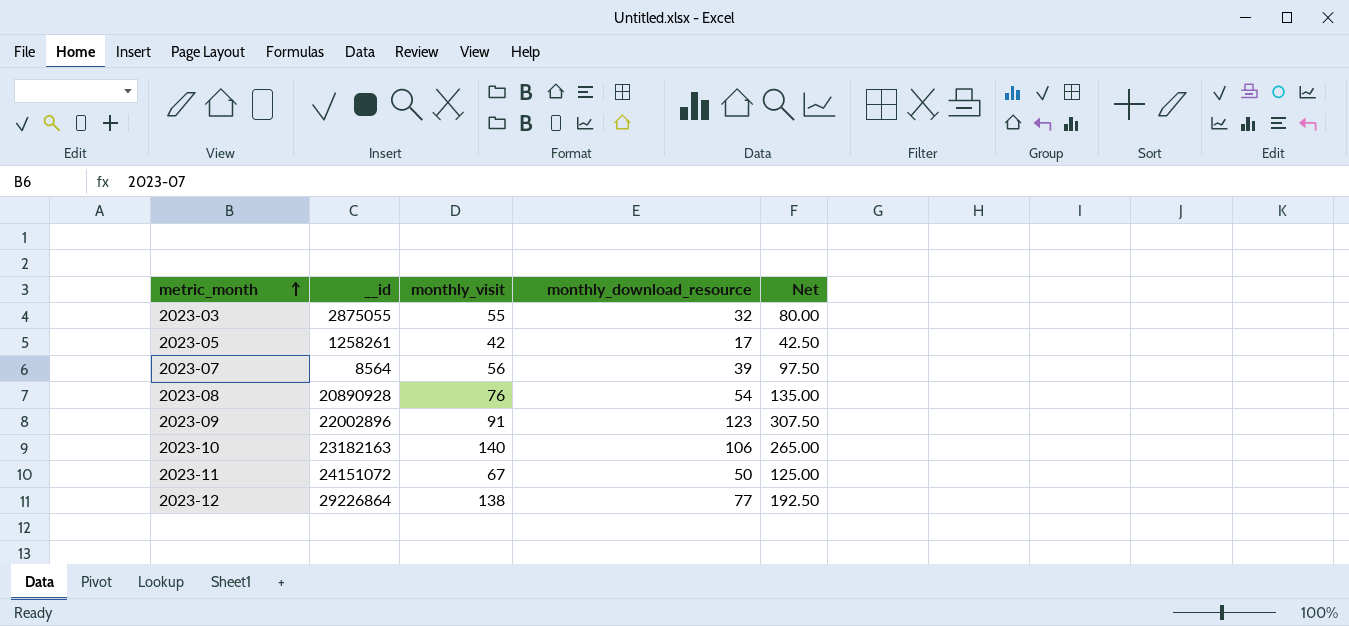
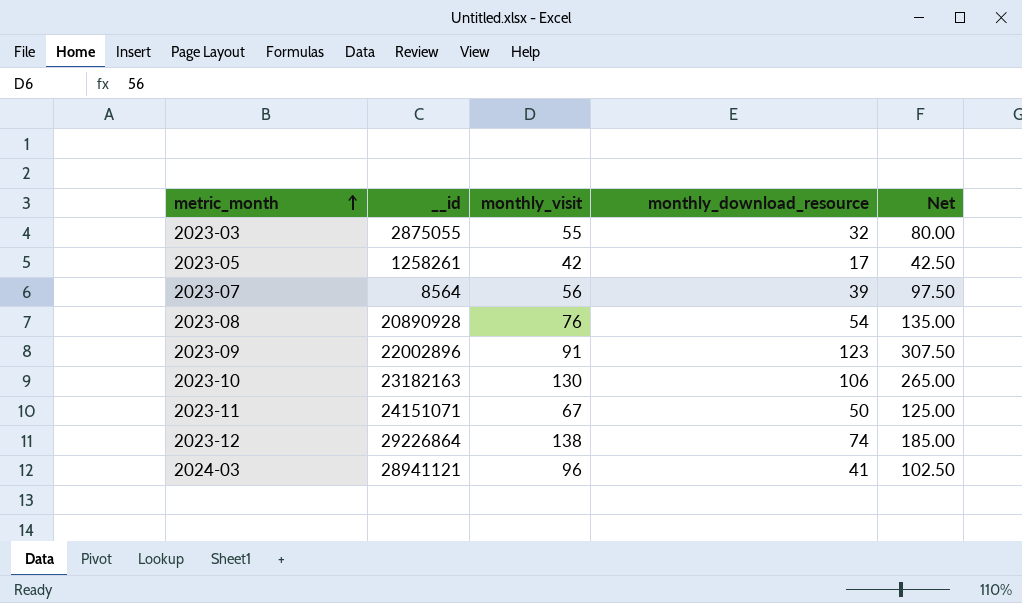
2023-10 | monthly_visit: 140 -> 130
2023-11 | __id: 24151072 -> 24151071
2023-12 | monthly_download_resource: 77 -> 74
2023-12 | Net: 192.50 -> 185.00
row 2024-03: none -> 28941121 | 96 | 41 | 102.50

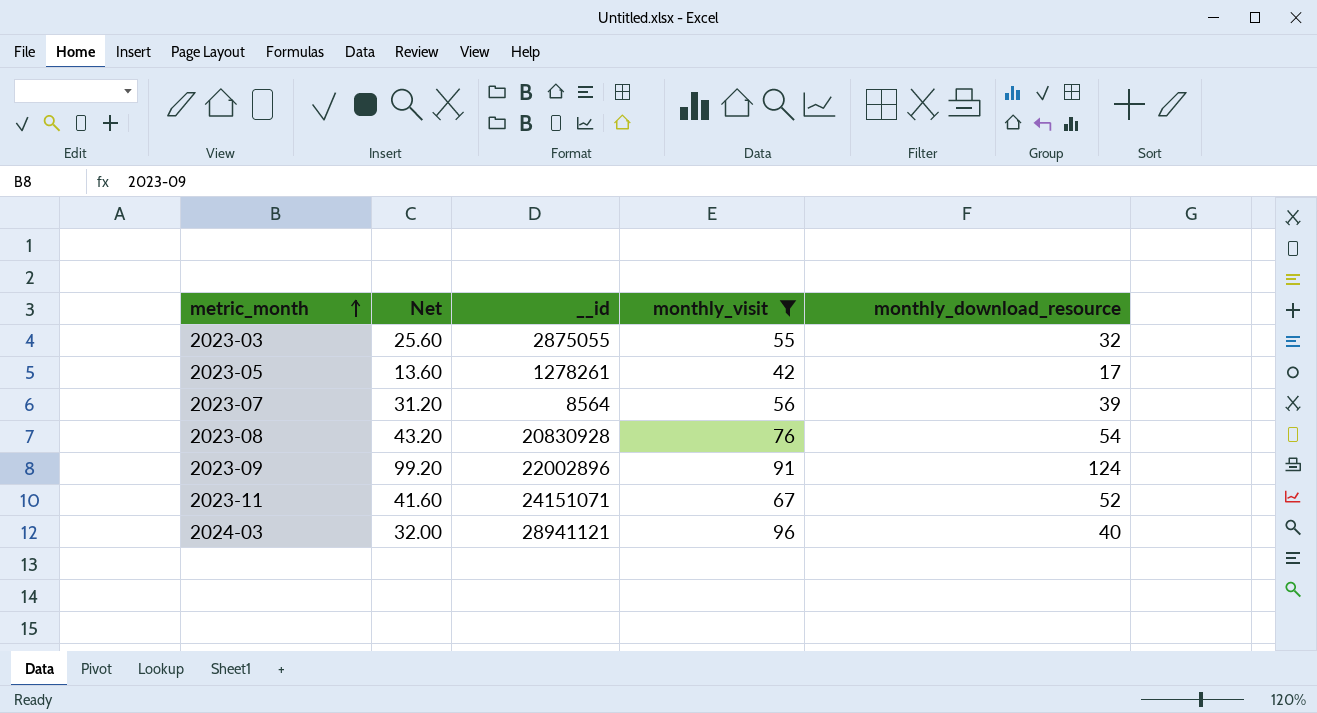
filter: none -> monthly_visit <= 96
column Net | formula: [monthly_download_resource] * 2.5 -> [monthly_download_resource] * 0.8
column Net | position: 5 -> 2
2023-05 | __id: 1258261 -> 1278261
2023-08 | __id: 20890928 -> 20830928
2023-09 | monthly_download_resource: 123 -> 124
2023-11 | monthly_download_resource: 50 -> 52
2024-03 | monthly_download_resource: 41 -> 40

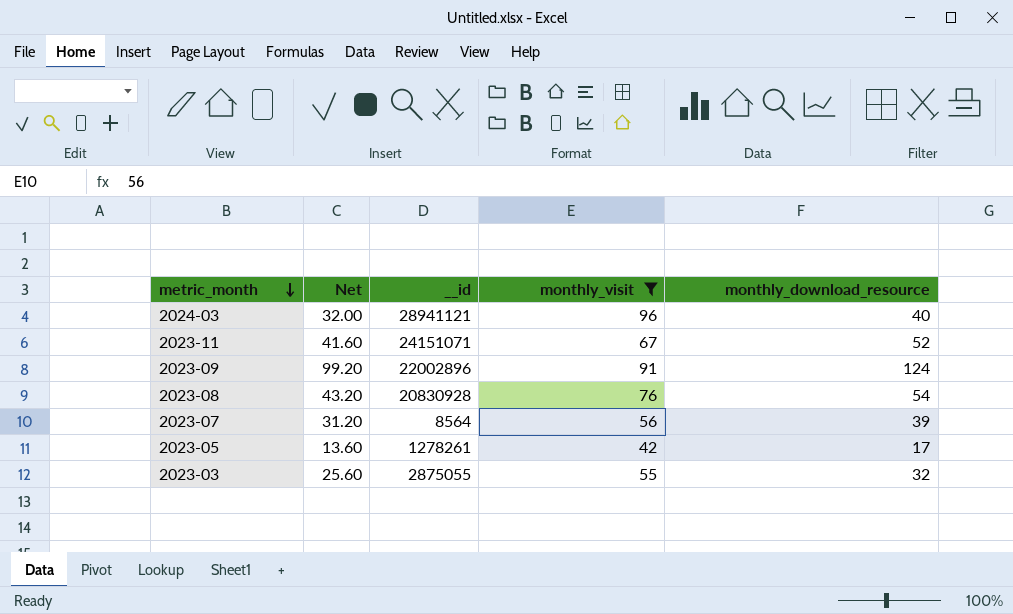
row order: metric_month ascending -> metric_month descending

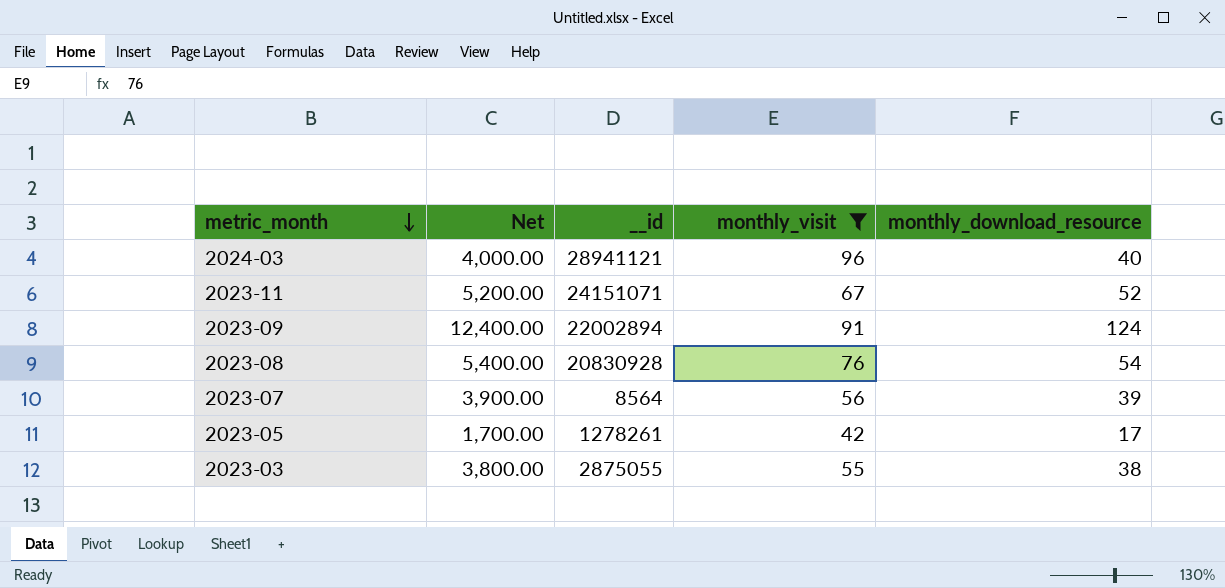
column Net | formula: [monthly_download_resource] * 0.8 -> [monthly_download_resource] * 100
2023-09 | __id: 22002896 -> 22002894
2023-03 | monthly_download_resource: 32 -> 38

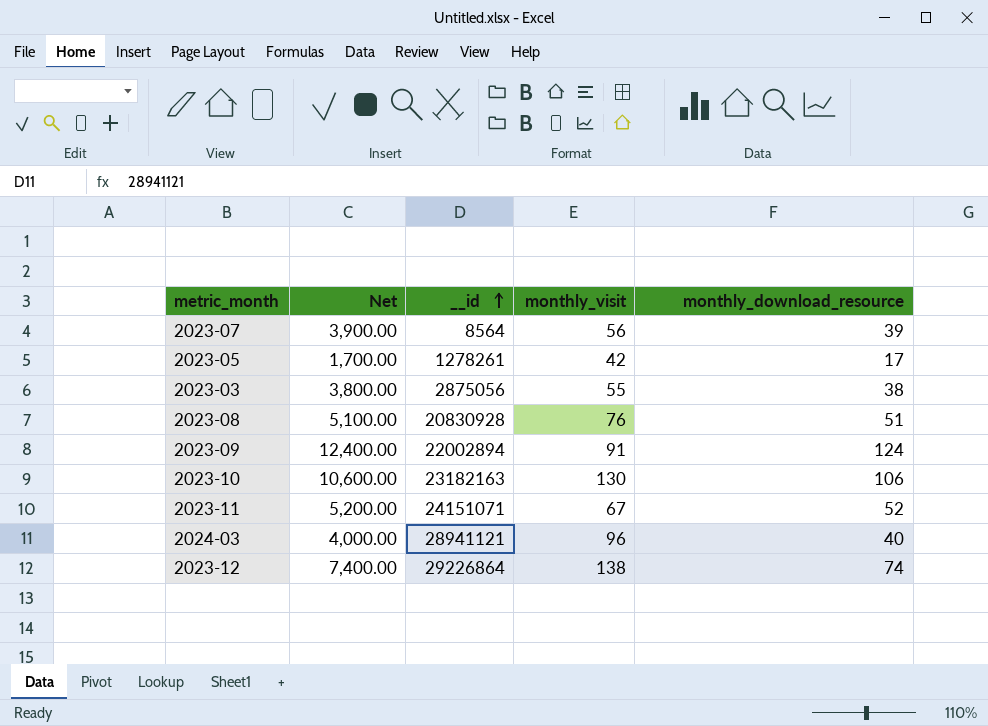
filter: monthly_visit <= 96 -> none
row order: metric_month descending -> __id ascending
2023-03 | __id: 2875055 -> 2875056
2023-08 | Net: 5,400.00 -> 5,100.00
2023-08 | monthly_download_resource: 54 -> 51

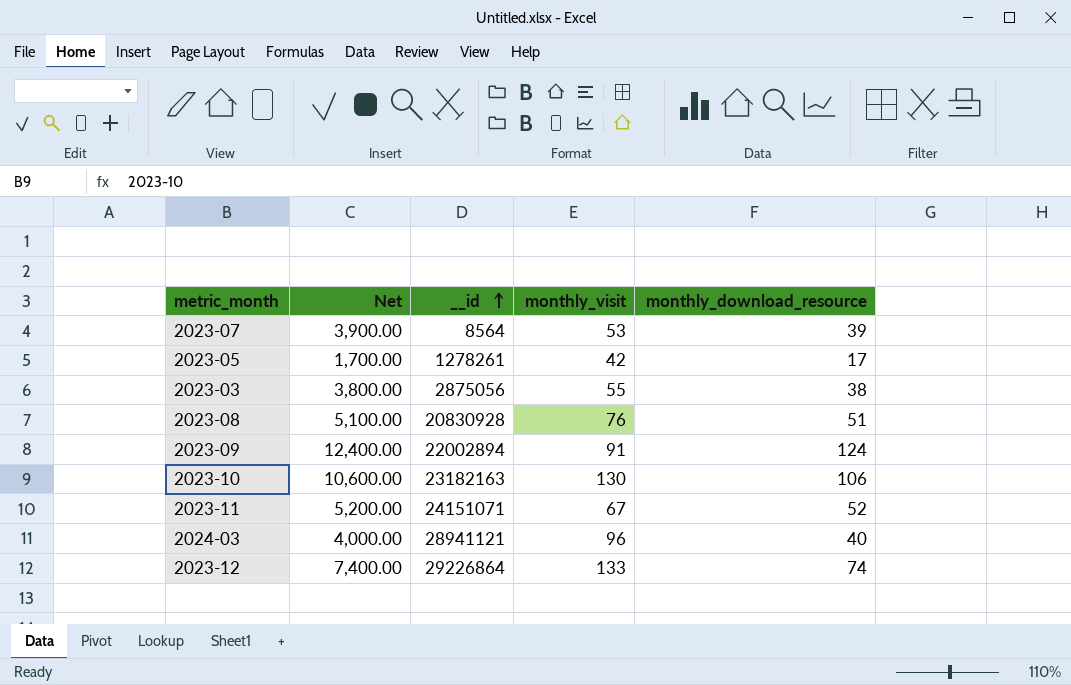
2023-07 | monthly_visit: 56 -> 53
2023-12 | monthly_visit: 138 -> 133

